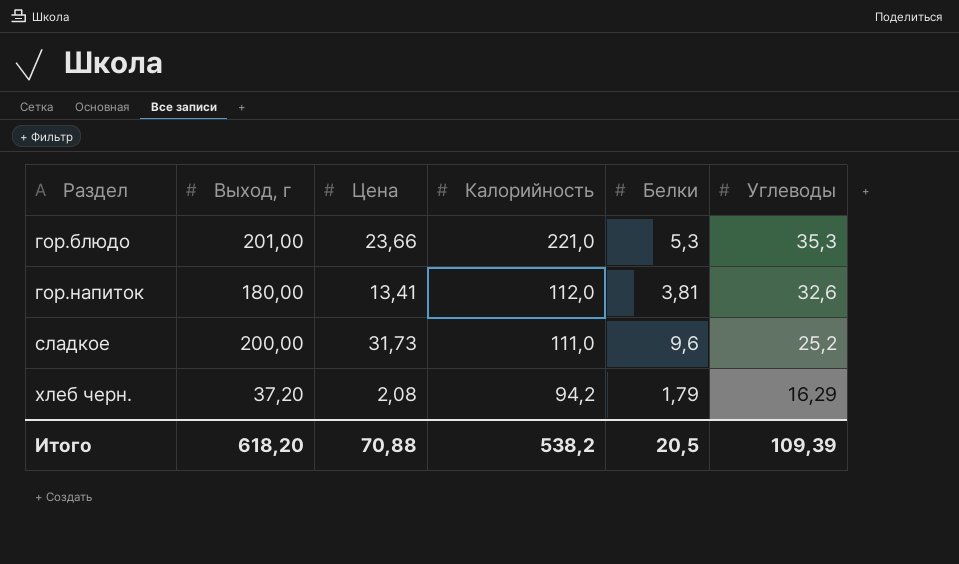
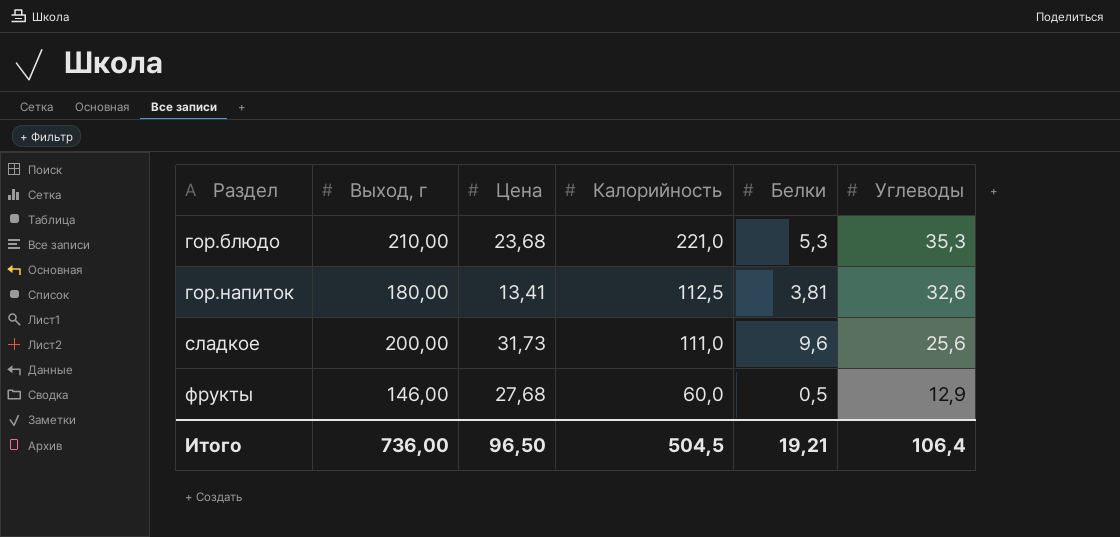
row хлеб черн.: 37,20 | 2,08 | 94,2 | 1,79 | 16,29 -> none
гор.блюдо | Выход, г: 201,00 -> 210,00
гор.блюдо | Цена: 23,66 -> 23,68
гор.напиток | Калорийность: 112,0 -> 112,5
сладкое | Углеводы: 25,2 -> 25,6
row фрукты: none -> 146,00 | 27,68 | 60,0 | 0,5 | 12,9
Итого | Выход, г: 618,20 -> 736,00
Итого | Цена: 70,88 -> 96,50
Итого | Калорийность: 538,2 -> 504,5
Итого | Белки: 20,5 -> 19,21
Итого | Углеводы: 109,39 -> 106,4

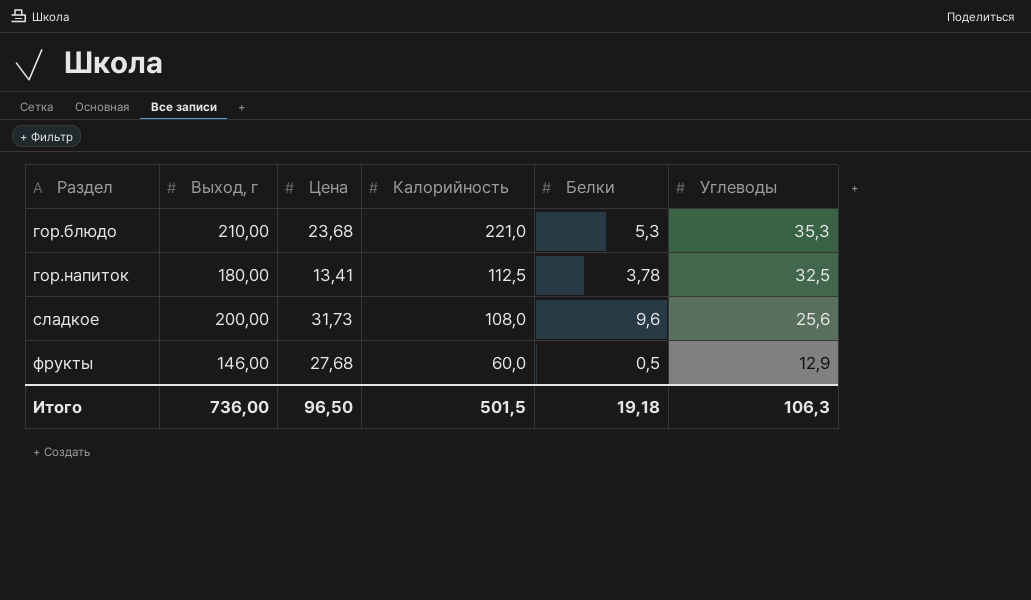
гор.напиток | Белки: 3,81 -> 3,78
гор.напиток | Углеводы: 32,6 -> 32,5
сладкое | Калорийность: 111,0 -> 108,0
Итого | Калорийность: 504,5 -> 501,5
Итого | Белки: 19,21 -> 19,18
Итого | Углеводы: 106,4 -> 106,3

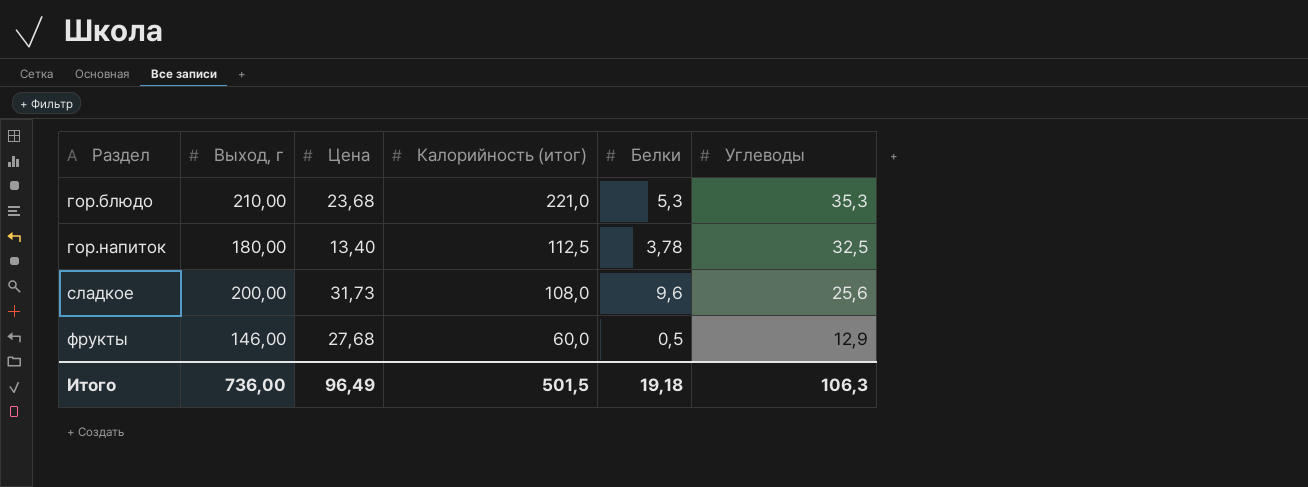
column name: Калорийность -> Калорийность (итог)
гор.напиток | Цена: 13,41 -> 13,40
Итого | Цена: 96,50 -> 96,49

